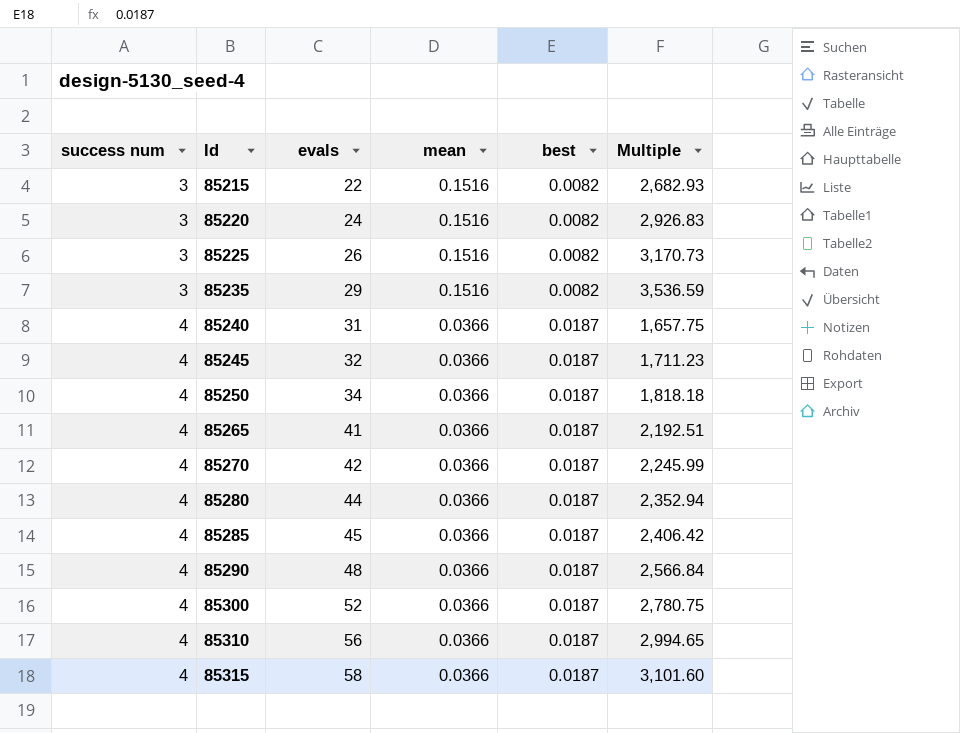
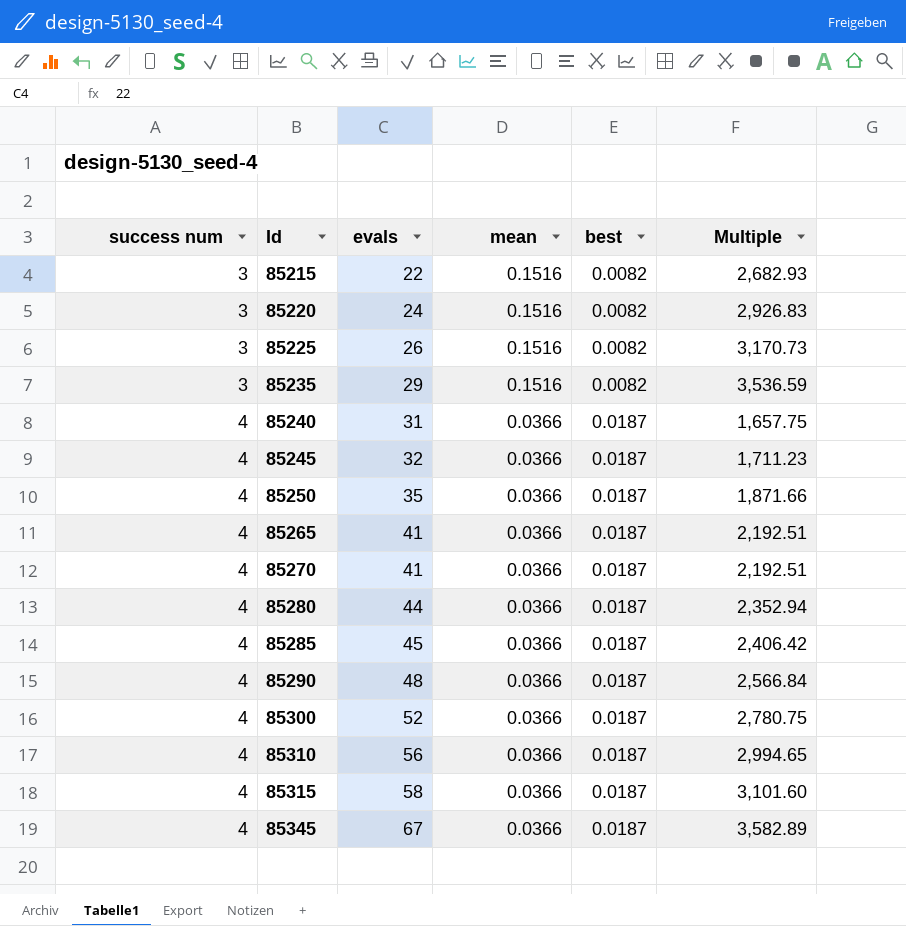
85250 | evals: 34 -> 35
85250 | Multiple: 1,818.18 -> 1,871.66
85270 | evals: 42 -> 41
85270 | Multiple: 2,245.99 -> 2,192.51
row 85345: none -> 4 | 67 | 0.0366 | 0.0187 | 3,582.89

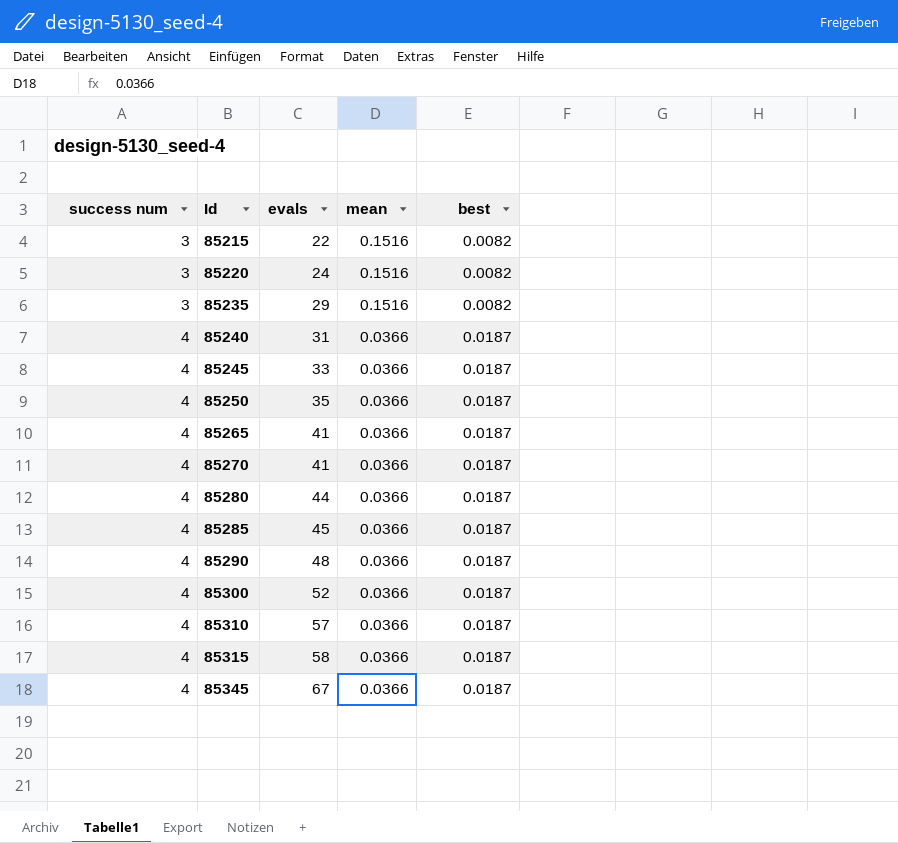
column Multiple | formula: [evals] / [best] -> none
row 85225: 3 | 26 | 0.1516 | 0.0082 | 3,170.73 -> none
85245 | evals: 32 -> 33
85310 | evals: 56 -> 57

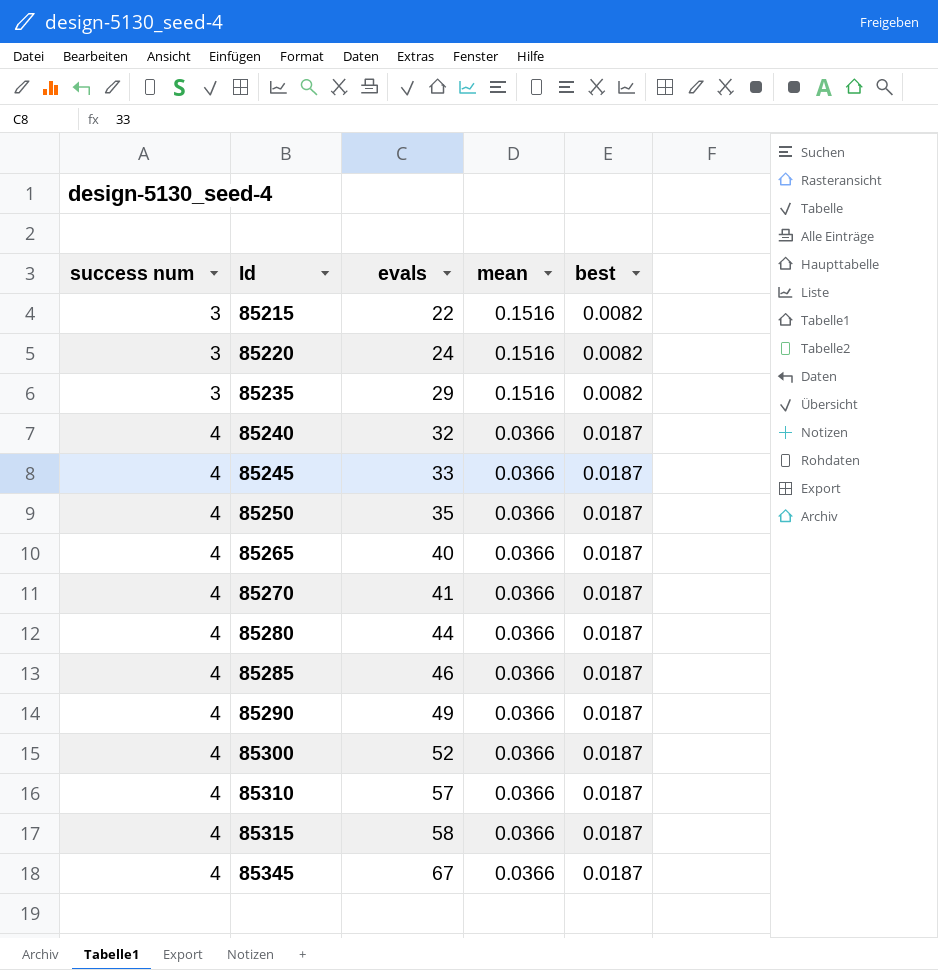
85240 | evals: 31 -> 32
85265 | evals: 41 -> 40
85285 | evals: 45 -> 46
85290 | evals: 48 -> 49

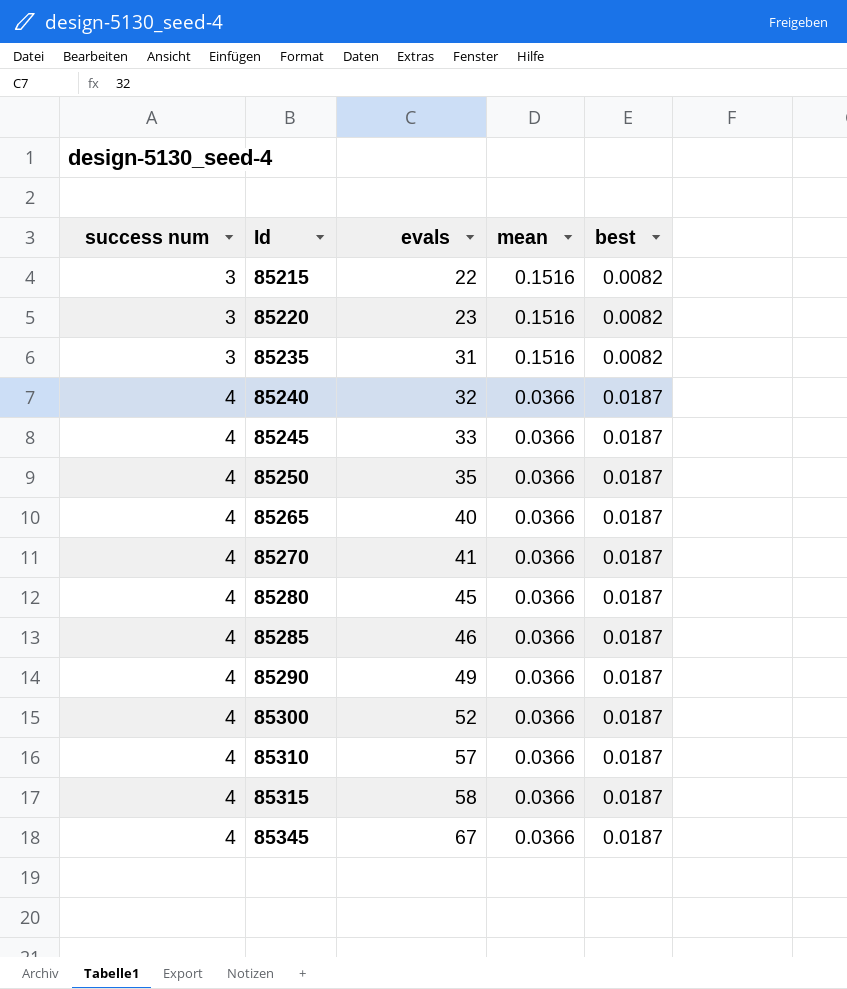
85220 | evals: 24 -> 23
85235 | evals: 29 -> 31
85280 | evals: 44 -> 45

